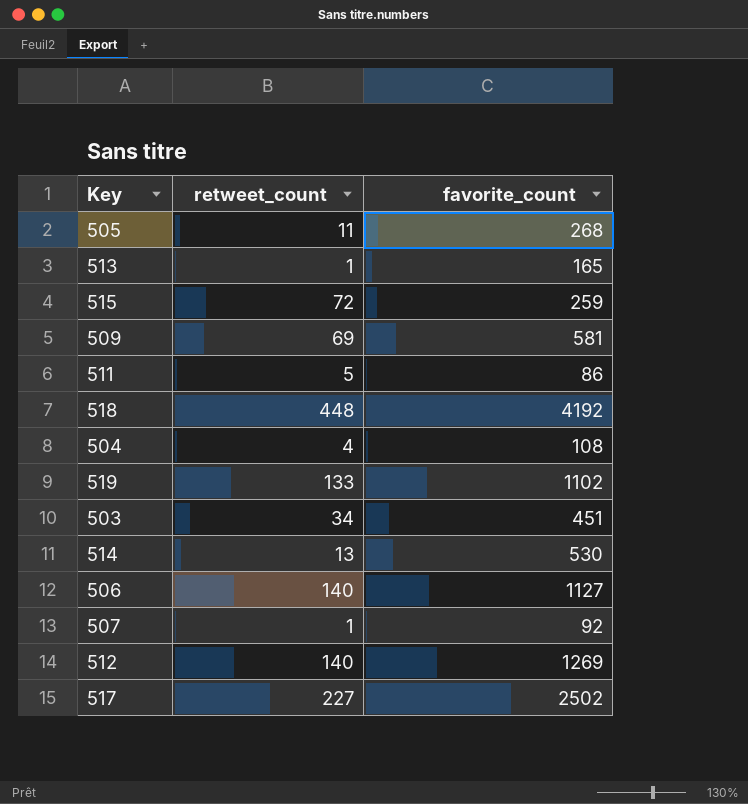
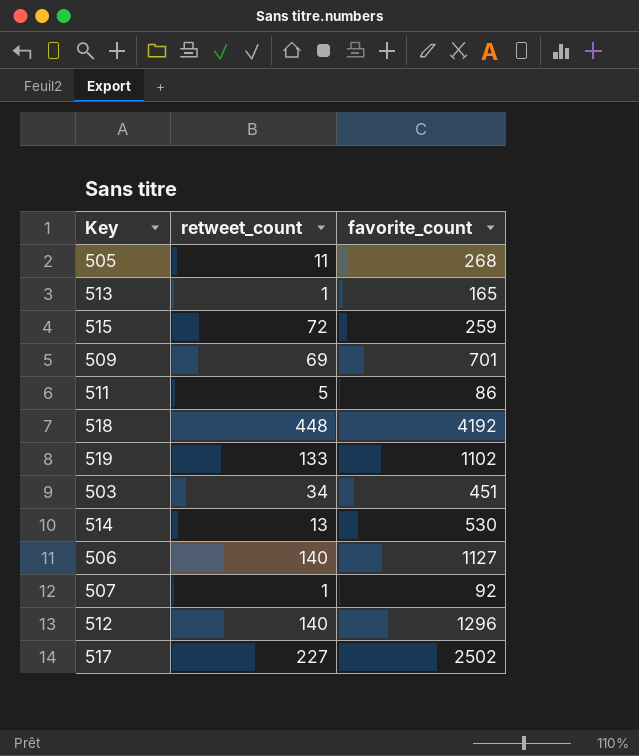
row 504: 4 | 108 -> none
509 | favorite_count: 581 -> 701
512 | favorite_count: 1269 -> 1296

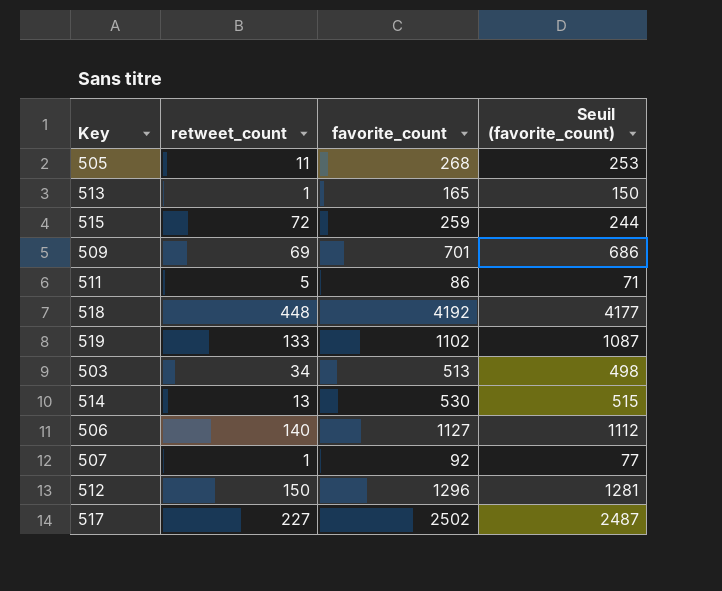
column Seuil (favorite_count) | formula: none -> [favorite_count] - 15
503 | favorite_count: 451 -> 513
512 | retweet_count: 140 -> 150

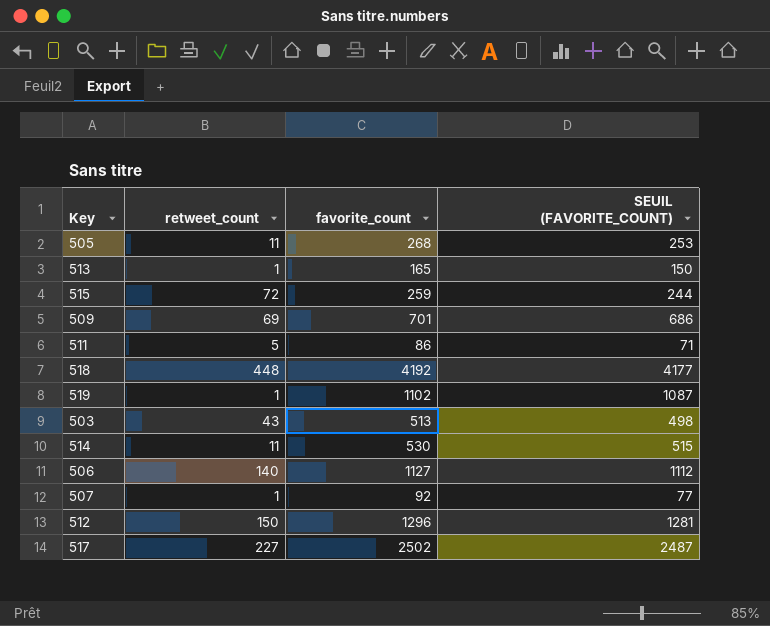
column name: Seuil (favorite_count) -> SEUIL (FAVORITE_COUNT)
519 | retweet_count: 133 -> 1
503 | retweet_count: 34 -> 43
514 | retweet_count: 13 -> 11

